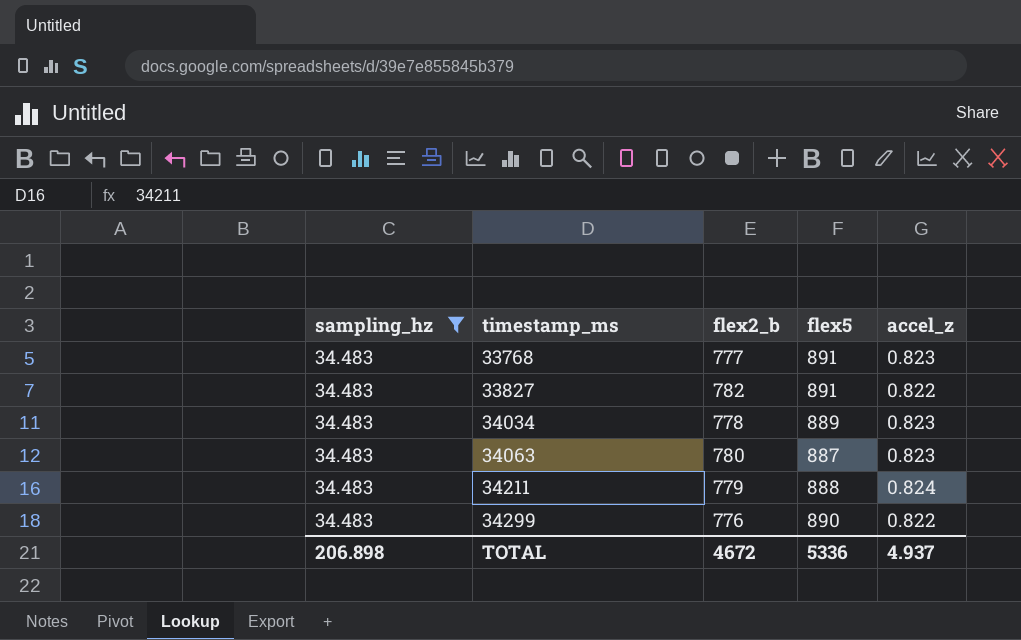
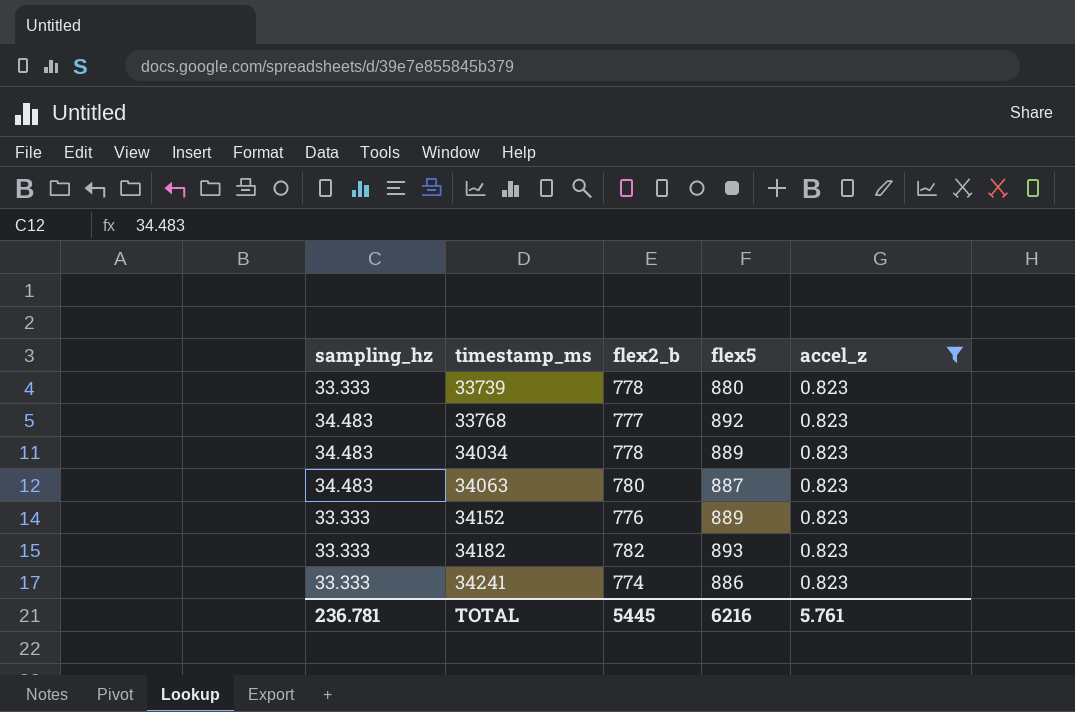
filter: sampling_hz = 34.483 -> accel_z = 0.823
33768 | flex5: 891 -> 892
TOTAL | sampling_hz: 206.898 -> 236.781
TOTAL | flex2_b: 4672 -> 5445
TOTAL | flex5: 5336 -> 6216
TOTAL | accel_z: 4.937 -> 5.761

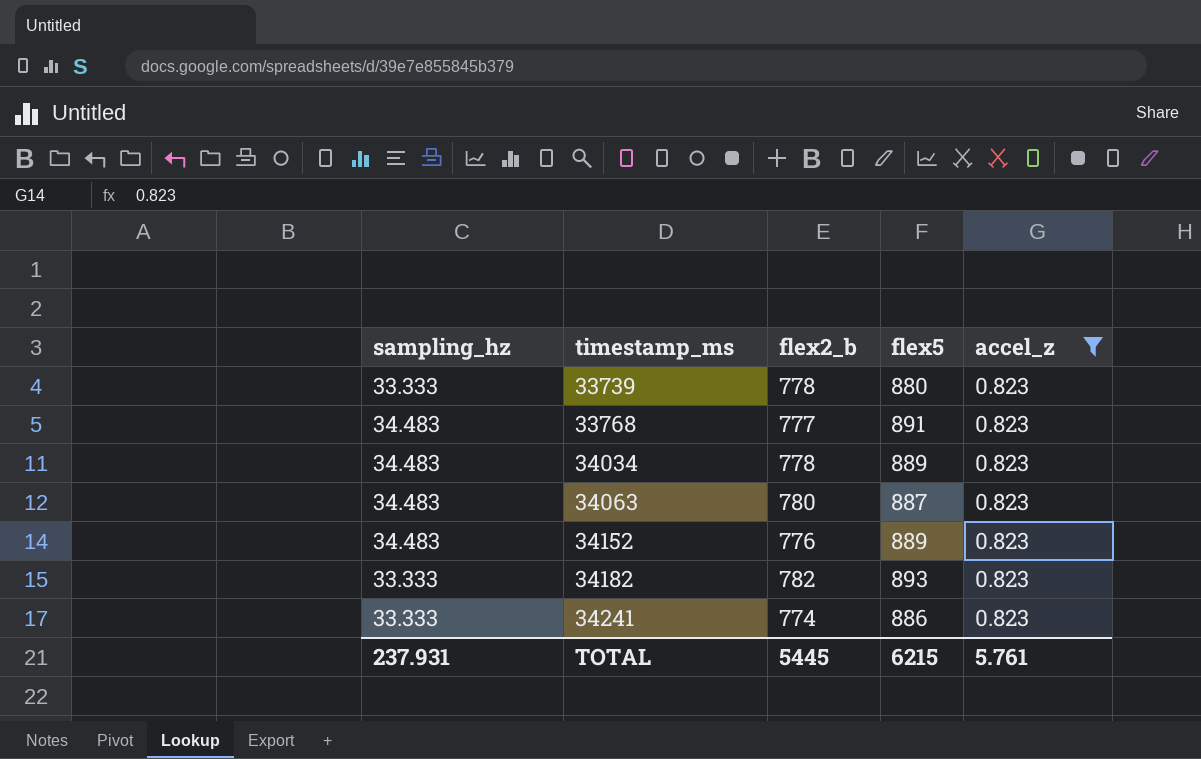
33768 | flex5: 892 -> 891
34152 | sampling_hz: 33.333 -> 34.483
TOTAL | sampling_hz: 236.781 -> 237.931
TOTAL | flex5: 6216 -> 6215

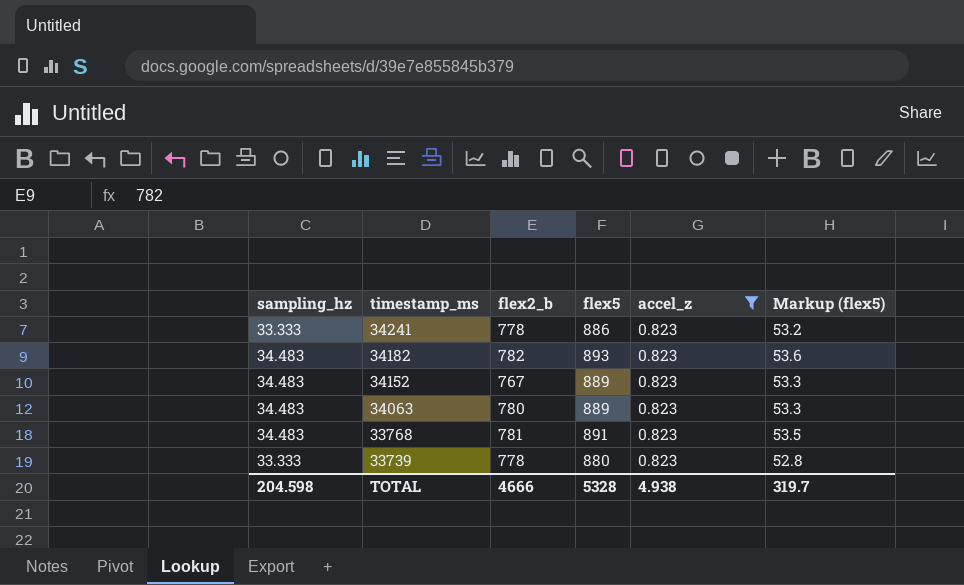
row order: timestamp_ms ascending -> timestamp_ms descending
column Markup (flex5) | formula: none -> [flex5] * 0.06
row 34034: 34.483 | 778 | 889 | 0.823 -> none
34241 | flex2_b: 774 -> 778
34182 | sampling_hz: 33.333 -> 34.483
34152 | flex2_b: 776 -> 767
34063 | flex5: 887 -> 889
33768 | flex2_b: 777 -> 781
TOTAL | sampling_hz: 237.931 -> 204.598
TOTAL | flex2_b: 5445 -> 4666
TOTAL | flex5: 6215 -> 5328
TOTAL | accel_z: 5.761 -> 4.938

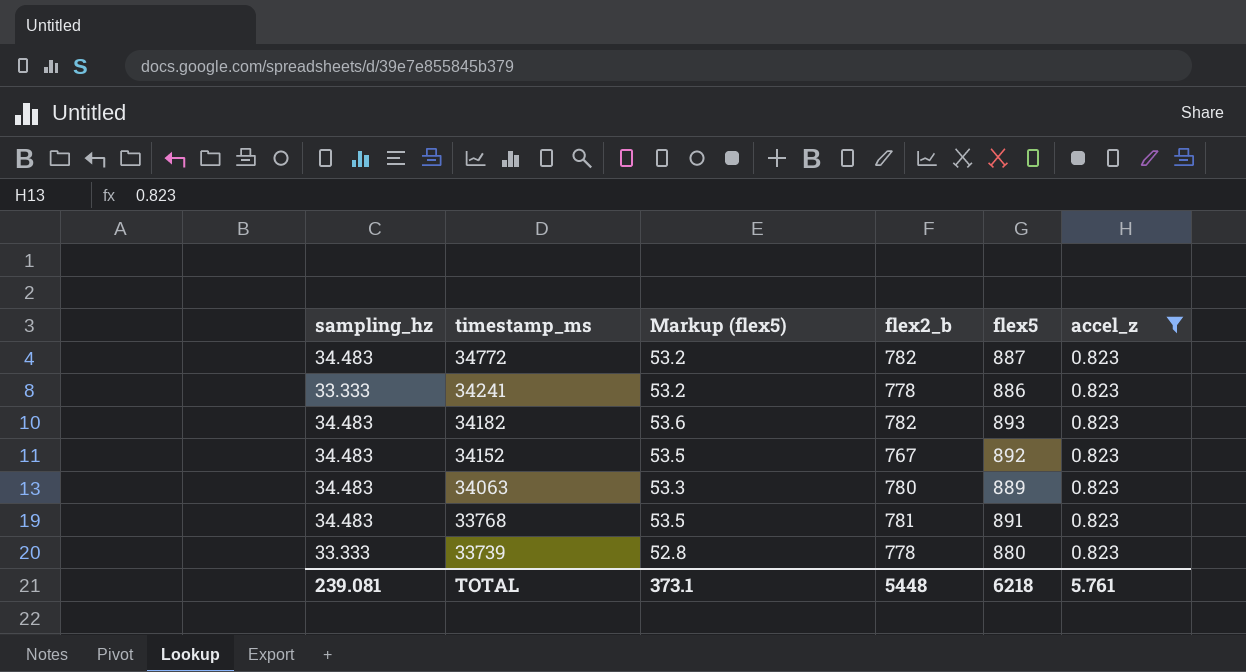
column Markup (flex5) | position: 6 -> 3
row 34772: none -> 34.483 | 53.2 | 782 | 887 | 0.823
34152 | Markup (flex5): 53.3 -> 53.5
34152 | flex5: 889 -> 892
TOTAL | sampling_hz: 204.598 -> 239.081
TOTAL | Markup (flex5): 319.7 -> 373.1
TOTAL | flex2_b: 4666 -> 5448
TOTAL | flex5: 5328 -> 6218
TOTAL | accel_z: 4.938 -> 5.761

